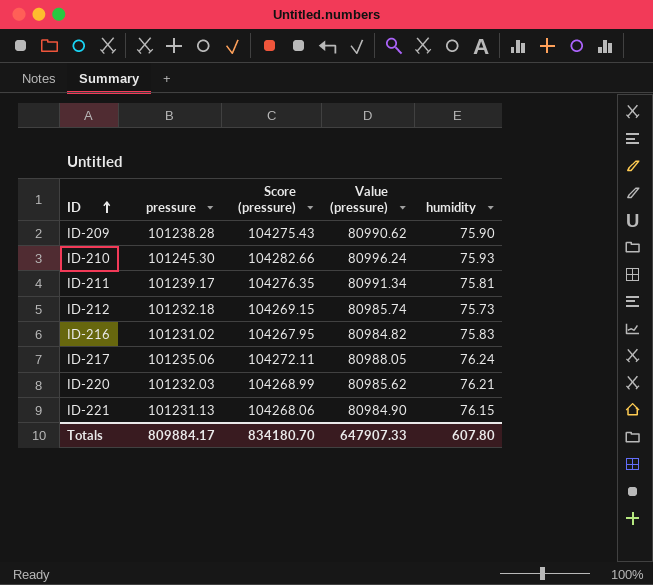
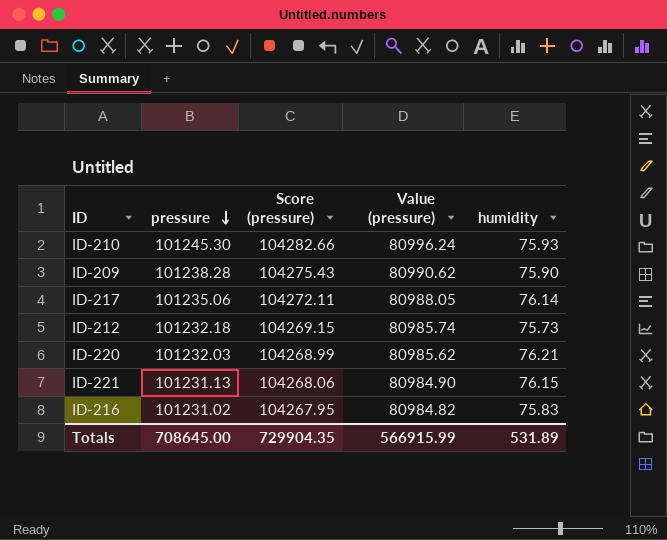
row order: ID ascending -> pressure descending
row ID-211: 101239.17 | 104276.35 | 80991.34 | 75.81 -> none
ID-217 | humidity: 76.24 -> 76.14
Totals | pressure: 809884.17 -> 708645.00
Totals | Score (pressure): 834180.70 -> 729904.35
Totals | Value (pressure): 647907.33 -> 566915.99
Totals | humidity: 607.80 -> 531.89

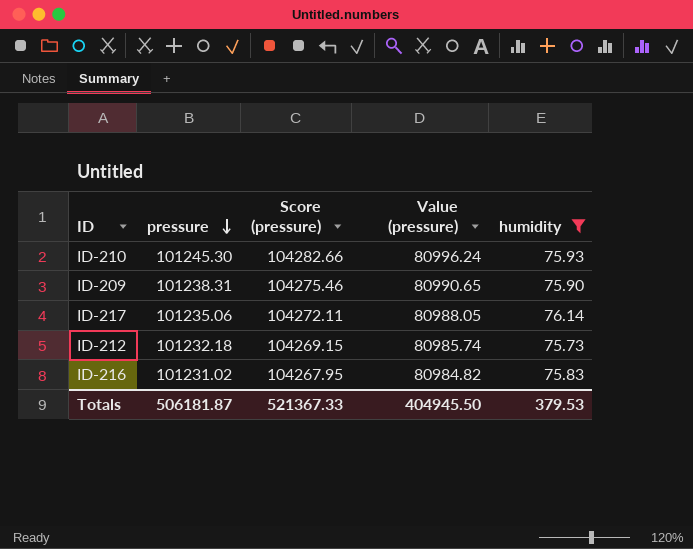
filter: none -> humidity <= 76.14
ID-209 | pressure: 101238.28 -> 101238.31
ID-209 | Score (pressure): 104275.43 -> 104275.46
ID-209 | Value (pressure): 80990.62 -> 80990.65
Totals | pressure: 708645.00 -> 506181.87
Totals | Score (pressure): 729904.35 -> 521367.33
Totals | Value (pressure): 566915.99 -> 404945.50
Totals | humidity: 531.89 -> 379.53

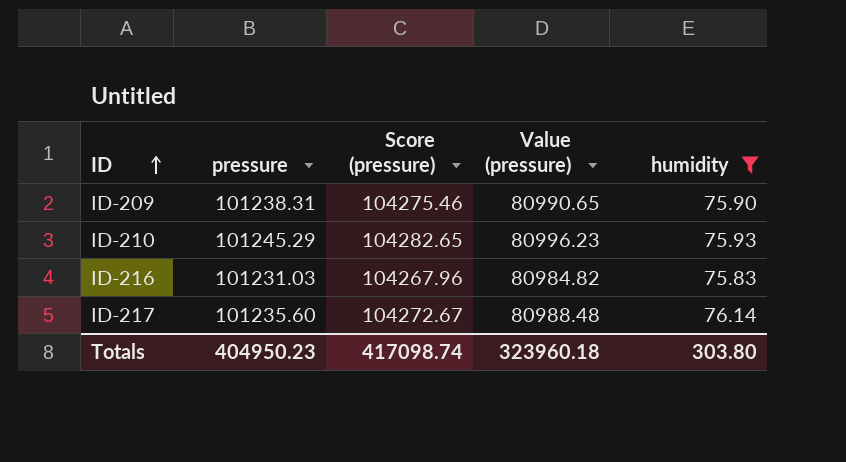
row order: pressure descending -> ID ascending
row ID-212: 101232.18 | 104269.15 | 80985.74 | 75.73 -> none
ID-210 | pressure: 101245.30 -> 101245.29
ID-210 | Score (pressure): 104282.66 -> 104282.65
ID-210 | Value (pressure): 80996.24 -> 80996.23
ID-216 | pressure: 101231.02 -> 101231.03
ID-216 | Score (pressure): 104267.95 -> 104267.96
ID-217 | pressure: 101235.06 -> 101235.60
ID-217 | Score (pressure): 104272.11 -> 104272.67
ID-217 | Value (pressure): 80988.05 -> 80988.48
Totals | pressure: 506181.87 -> 404950.23
Totals | Score (pressure): 521367.33 -> 417098.74
Totals | Value (pressure): 404945.50 -> 323960.18
Totals | humidity: 379.53 -> 303.80

